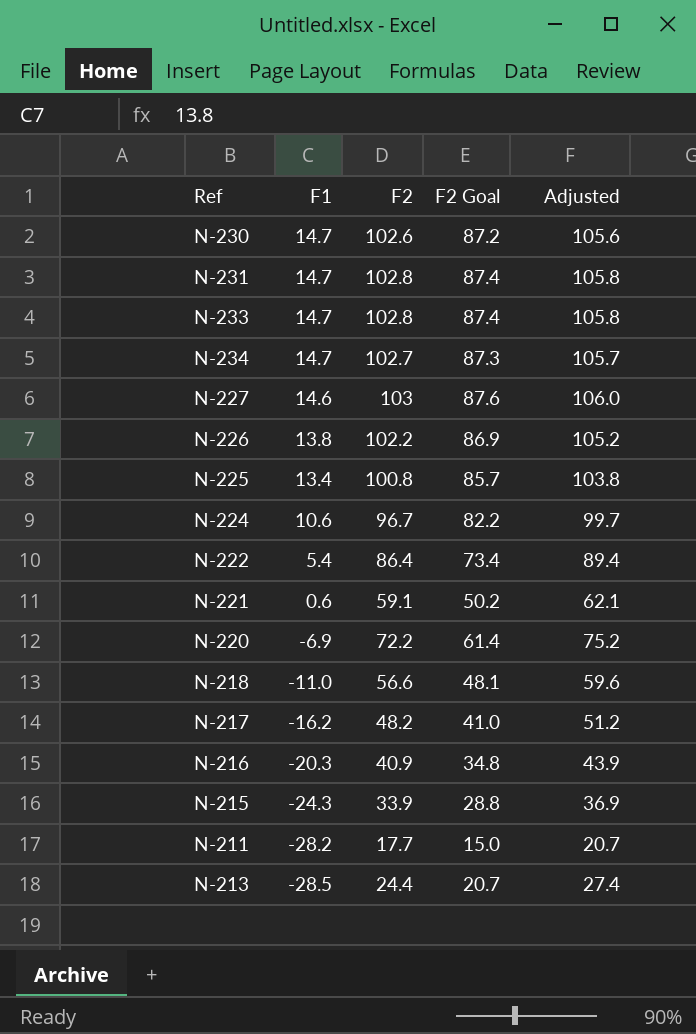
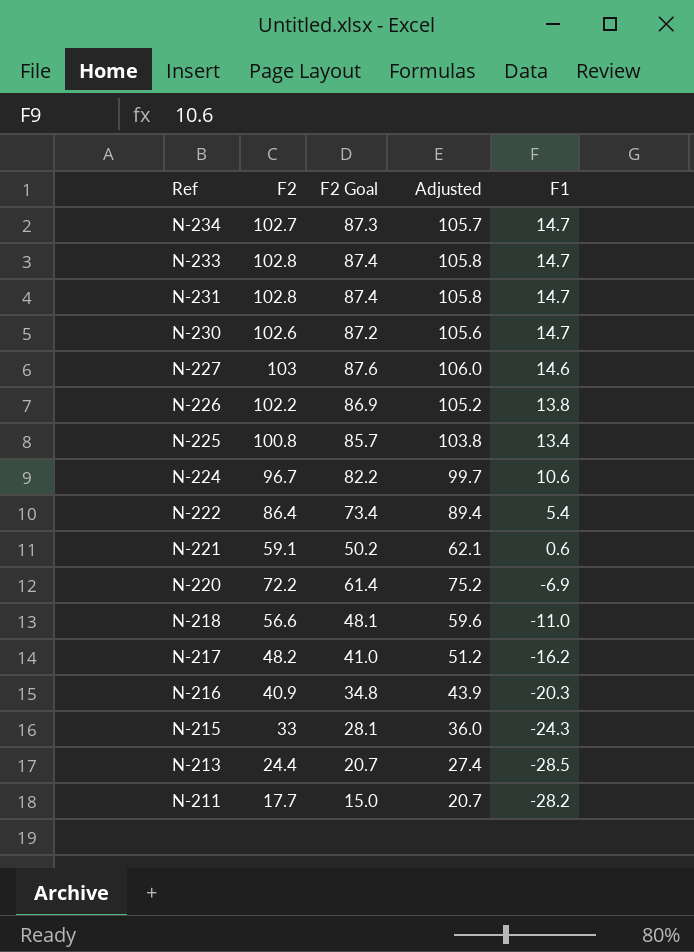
row order: F1 descending -> Ref descending
column F1 | position: 2 -> 5
N-215 | F2: 33.9 -> 33
N-215 | F2 Goal: 28.8 -> 28.1
N-215 | Adjusted: 36.9 -> 36.0

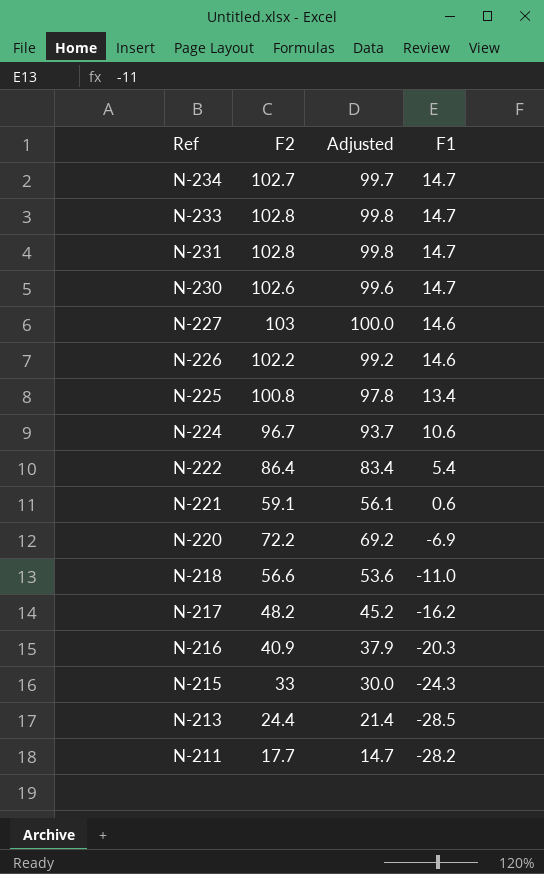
column F2 Goal | formula: [F2] * 0.85 -> none
column Adjusted | formula: [F2] + 3 -> [F2] - 3
N-226 | F1: 13.8 -> 14.6

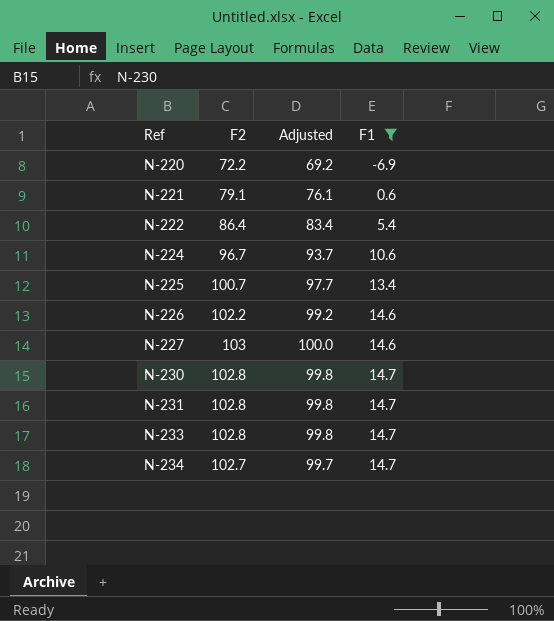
filter: none -> F1 >= -6.9
row order: Ref descending -> Ref ascending
N-221 | F2: 59.1 -> 79.1
N-221 | Adjusted: 56.1 -> 76.1
N-225 | F2: 100.8 -> 100.7
N-225 | Adjusted: 97.8 -> 97.7
N-230 | F2: 102.6 -> 102.8
N-230 | Adjusted: 99.6 -> 99.8

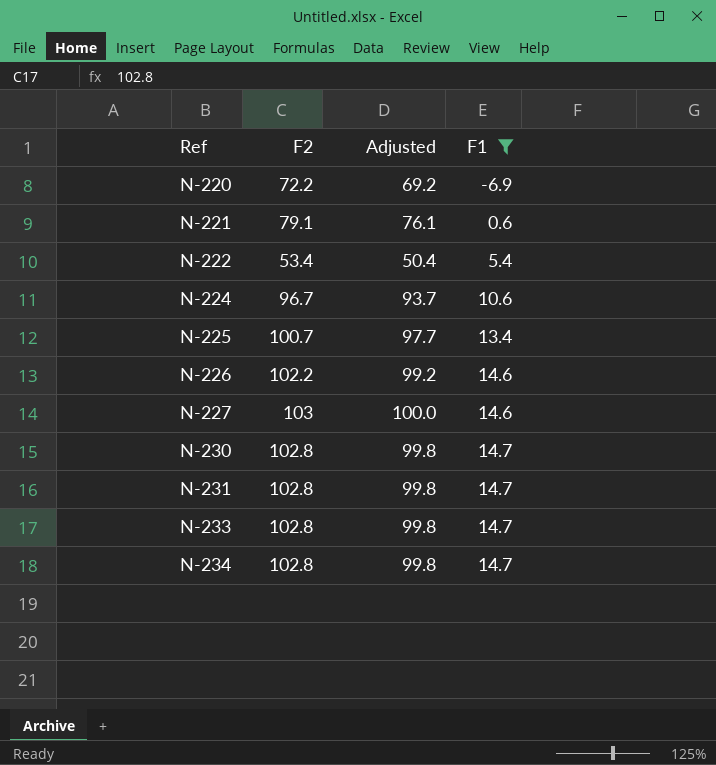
N-222 | F2: 86.4 -> 53.4
N-222 | Adjusted: 83.4 -> 50.4
N-234 | F2: 102.7 -> 102.8
N-234 | Adjusted: 99.7 -> 99.8

